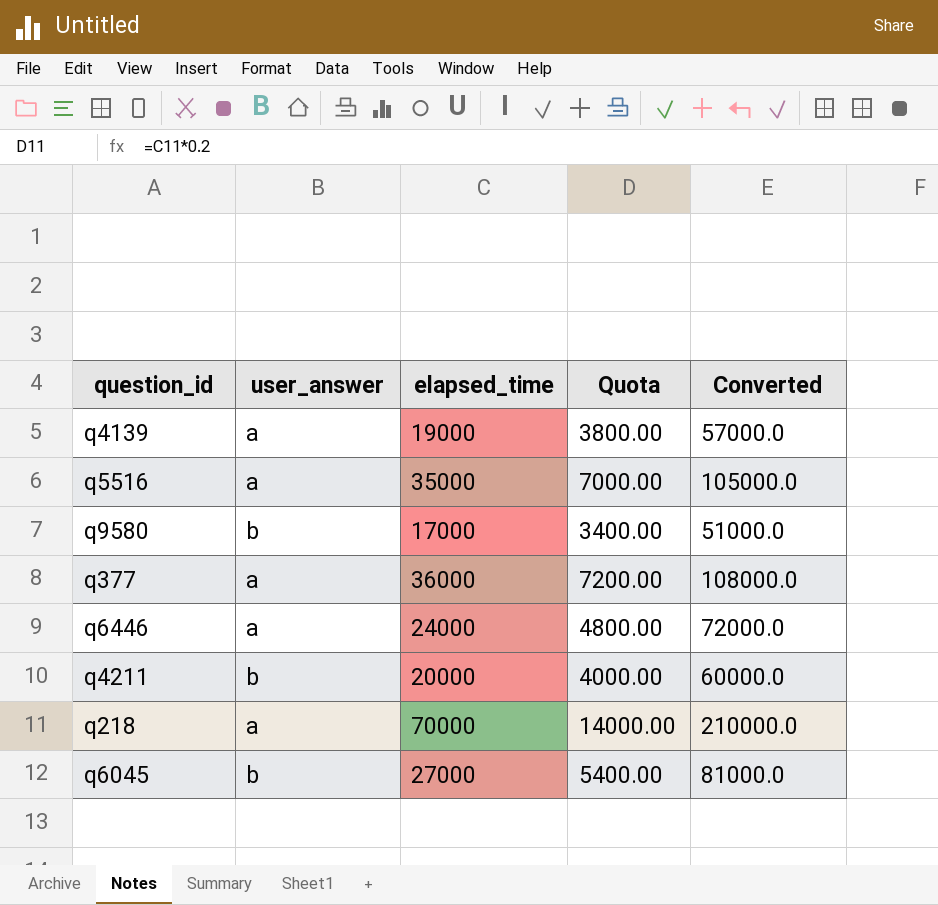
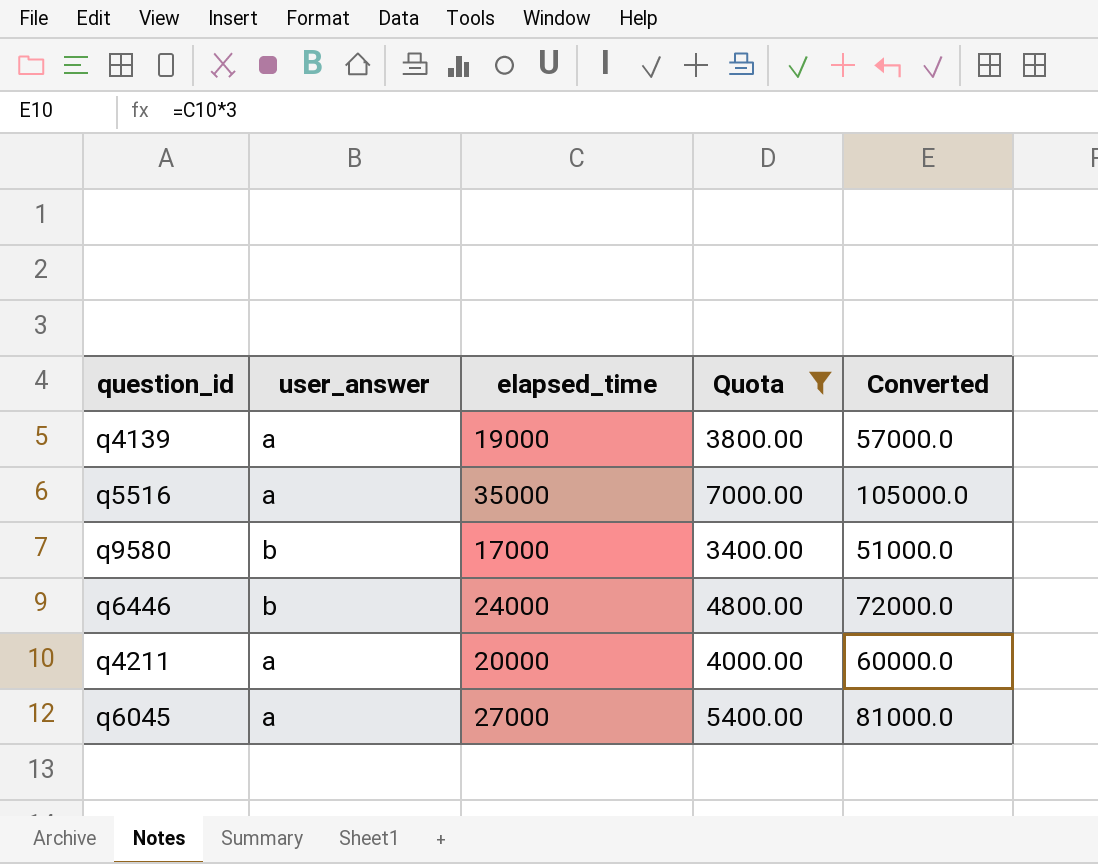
filter: none -> Quota <= 7000.00
q6446 | user_answer: a -> b
q4211 | user_answer: b -> a
q6045 | user_answer: b -> a

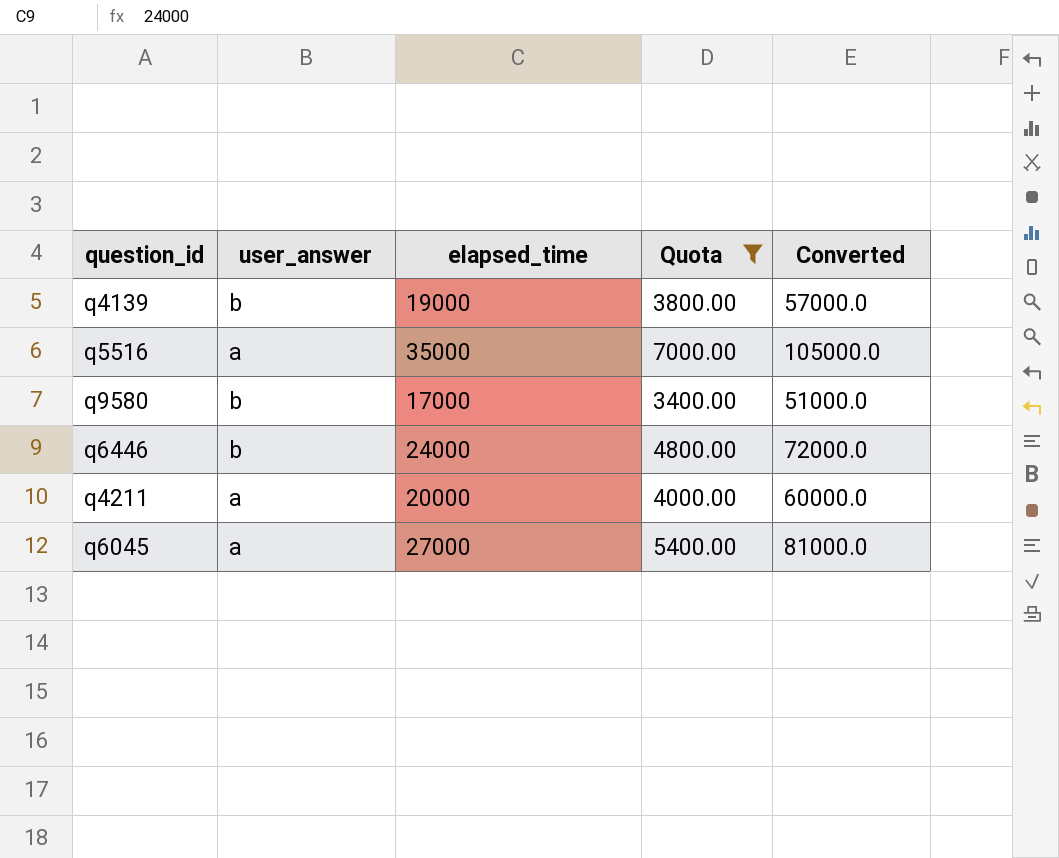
q4139 | user_answer: a -> b

